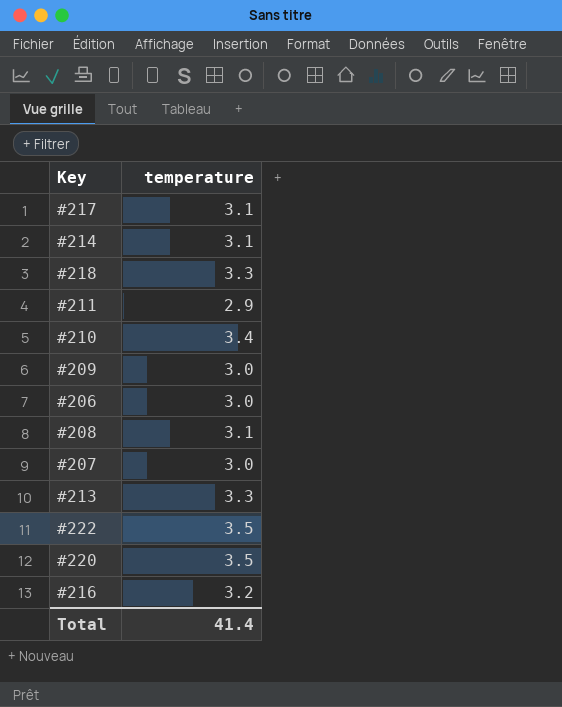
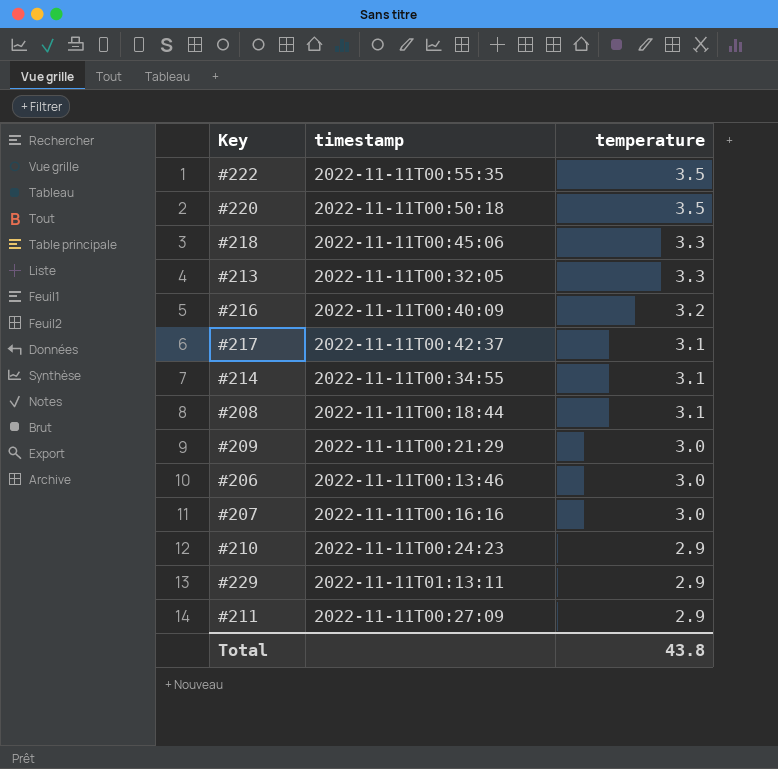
row order: none -> temperature descending
column timestamp | position: none -> 2
#210 | temperature: 3.4 -> 2.9
row #229: none -> 2022-11-11T01:13:11 | 2.9
Total | temperature: 41.4 -> 43.8

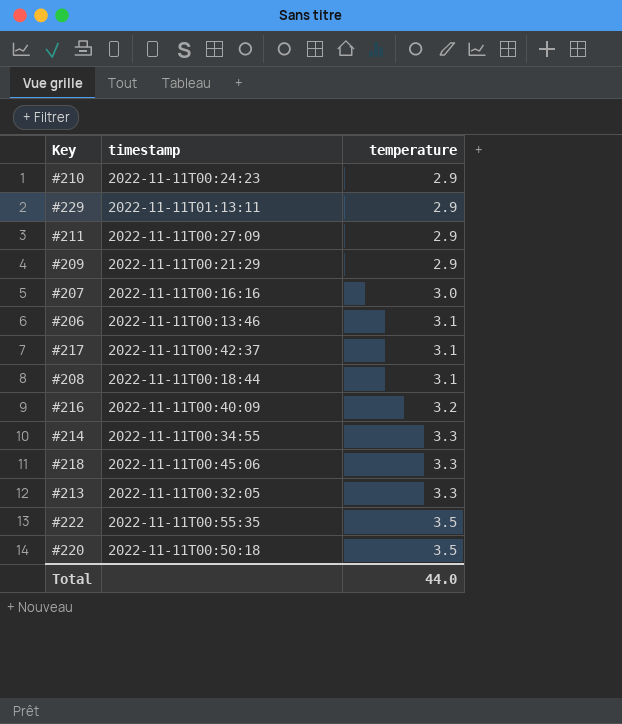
row order: temperature descending -> temperature ascending
#209 | temperature: 3.0 -> 2.9
#206 | temperature: 3.0 -> 3.1
#214 | temperature: 3.1 -> 3.3
Total | temperature: 43.8 -> 44.0

